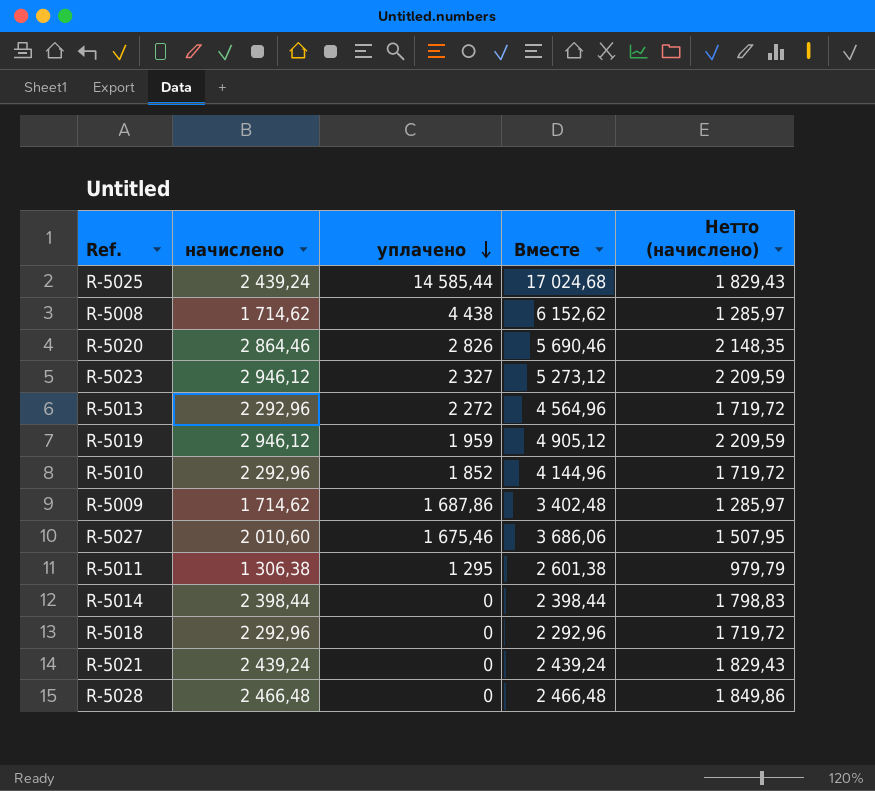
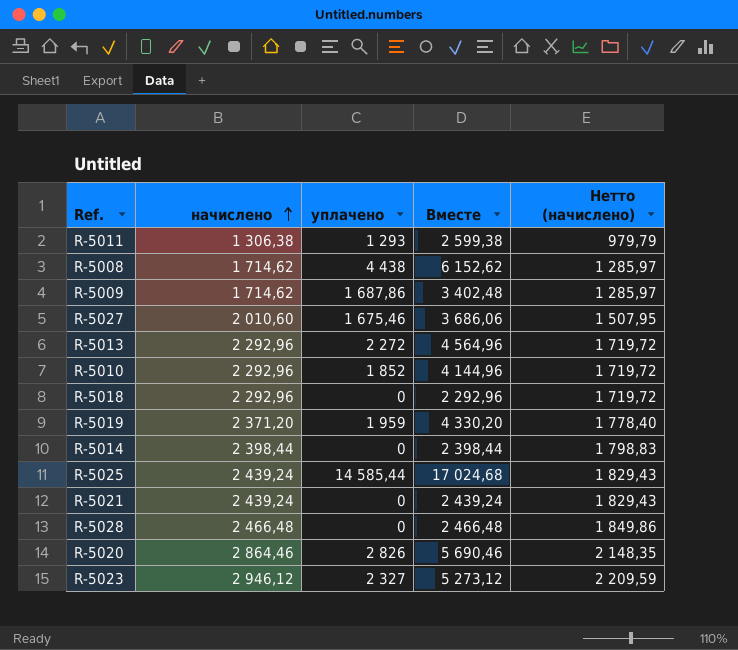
row order: уплачено descending -> начислено ascending
R-5011 | уплачено: 1 295 -> 1 293
R-5011 | Вместе: 2 601,38 -> 2 599,38
R-5019 | начислено: 2 946,12 -> 2 371,20
R-5019 | Вместе: 4 905,12 -> 4 330,20
R-5019 | Нетто (начислено): 2 209,59 -> 1 778,40

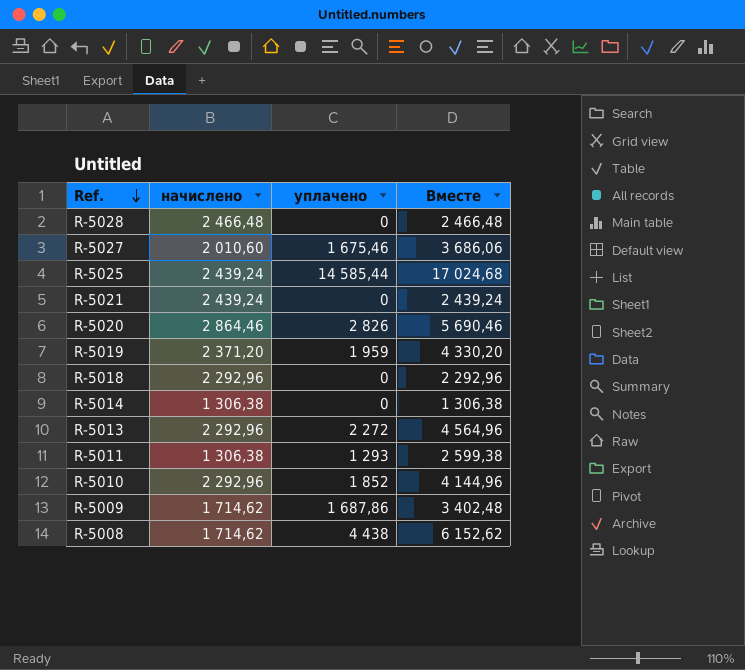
row order: начислено ascending -> Ref. descending
column Нетто (начислено) | formula: [начислено] * 0,75 -> none
row R-5023: 2 946,12 | 2 327 | 5 273,12 | 2 209,59 -> none
R-5014 | начислено: 2 398,44 -> 1 306,38
R-5014 | Вместе: 2 398,44 -> 1 306,38

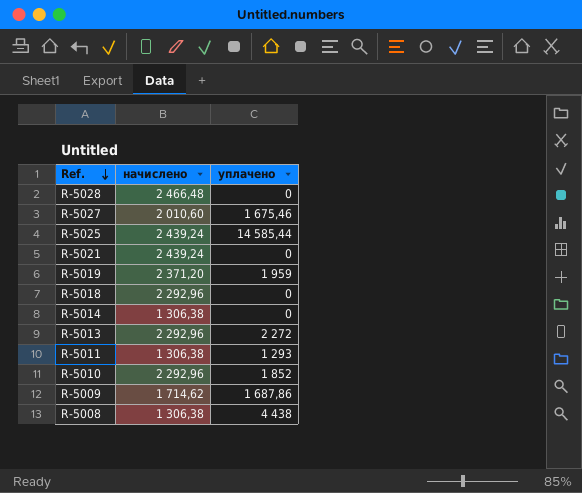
column Вместе | formula: [начислено] + [уплачено] -> none
row R-5020: 2 864,46 | 2 826 | 5 690,46 -> none
R-5008 | начислено: 1 714,62 -> 1 306,38

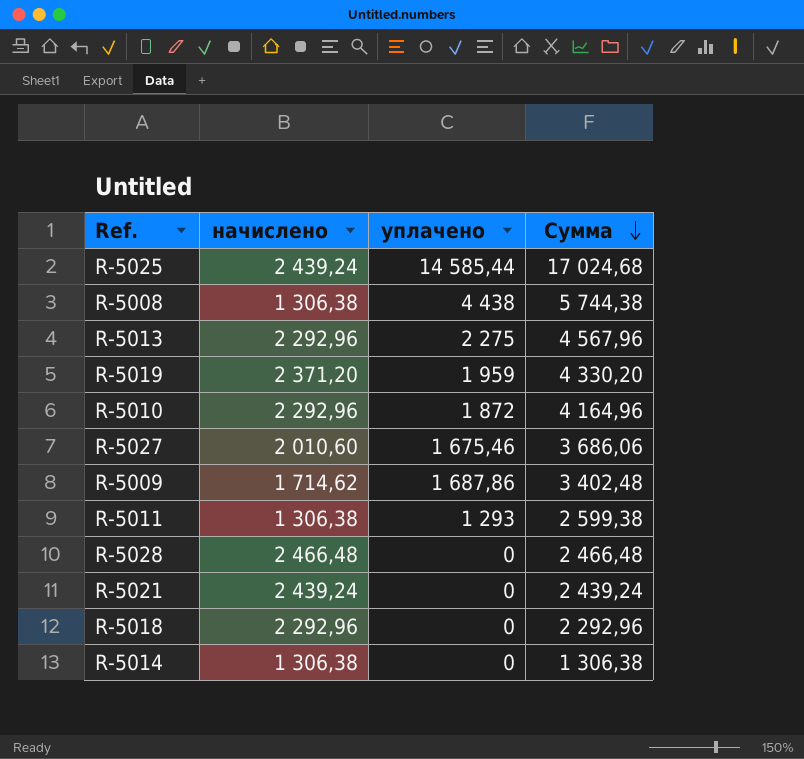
row order: Ref. descending -> Сумма descending
column Сумма | formula: none -> [начислено] + [уплачено]
R-5013 | уплачено: 2 272 -> 2 275
R-5010 | уплачено: 1 852 -> 1 872

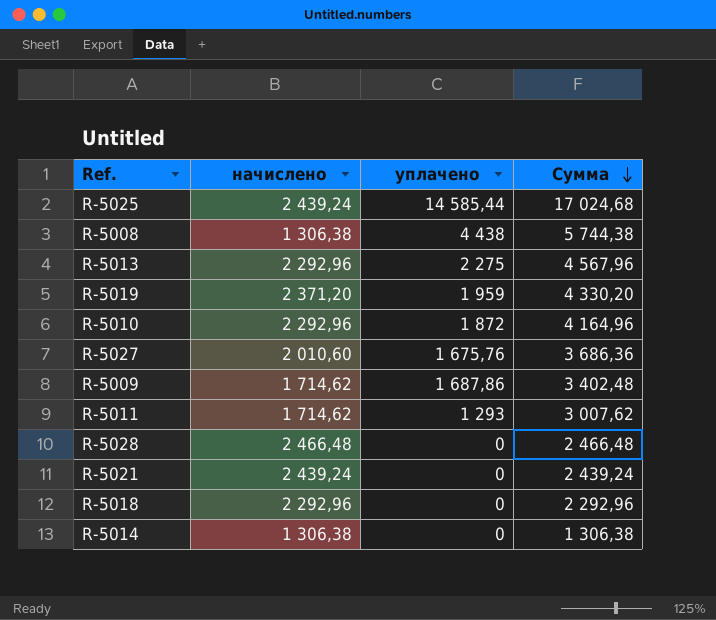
R-5027 | уплачено: 1 675,46 -> 1 675,76
R-5027 | Сумма: 3 686,06 -> 3 686,36
R-5011 | начислено: 1 306,38 -> 1 714,62
R-5011 | Сумма: 2 599,38 -> 3 007,62

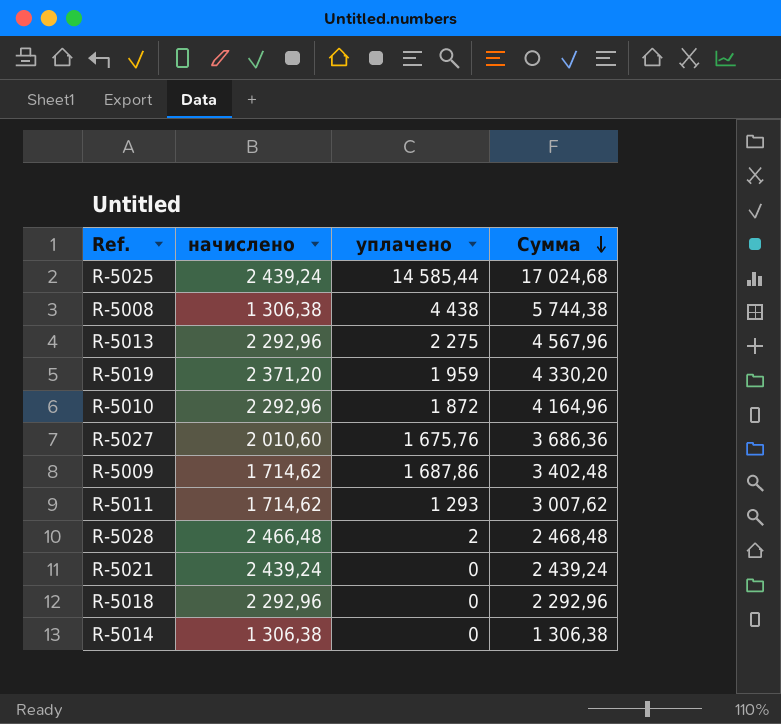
R-5028 | уплачено: 0 -> 2
R-5028 | Сумма: 2 466,48 -> 2 468,48

